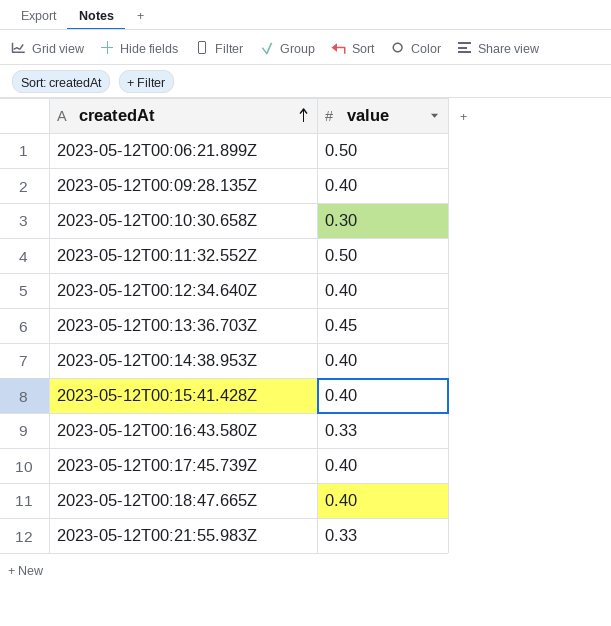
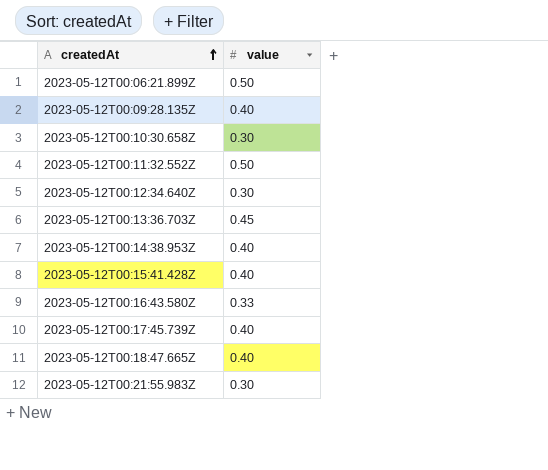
2023-05-12T00:12:34.640Z | value: 0.40 -> 0.30
2023-05-12T00:21:55.983Z | value: 0.33 -> 0.30

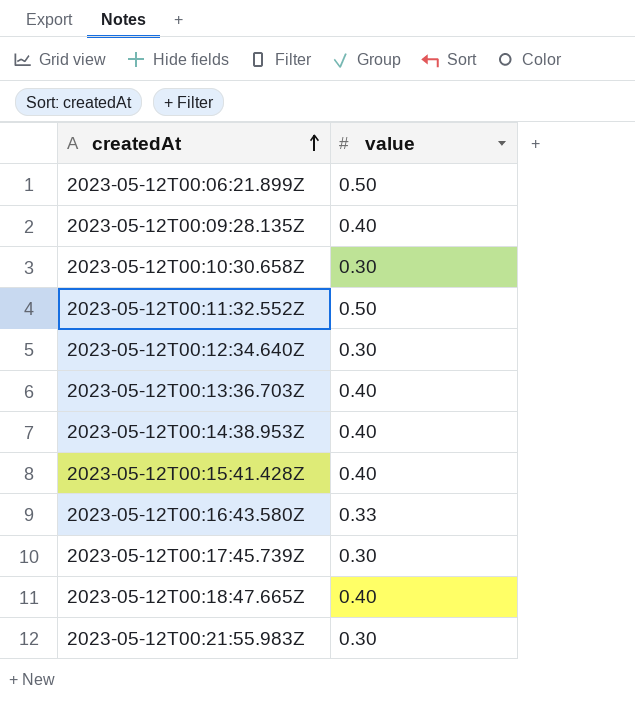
2023-05-12T00:13:36.703Z | value: 0.45 -> 0.40
2023-05-12T00:17:45.739Z | value: 0.40 -> 0.30

